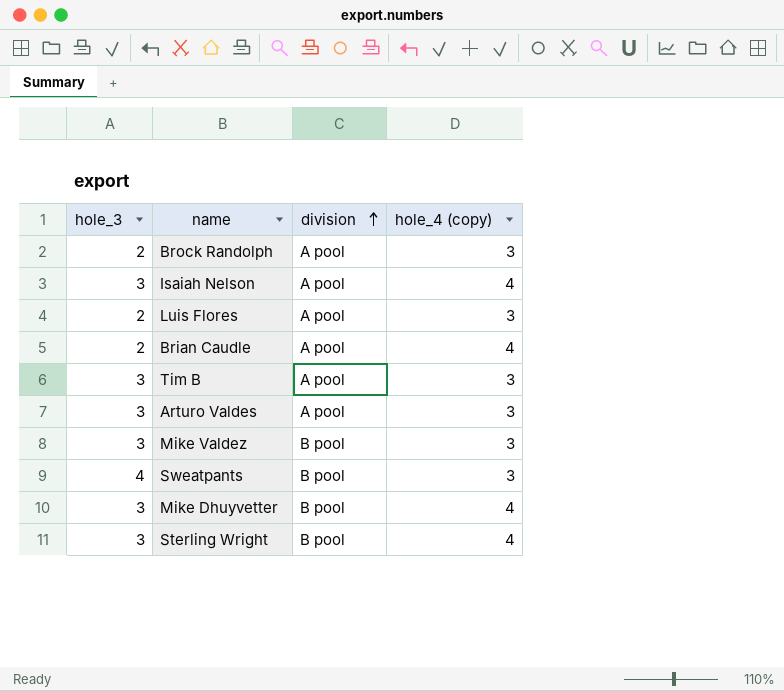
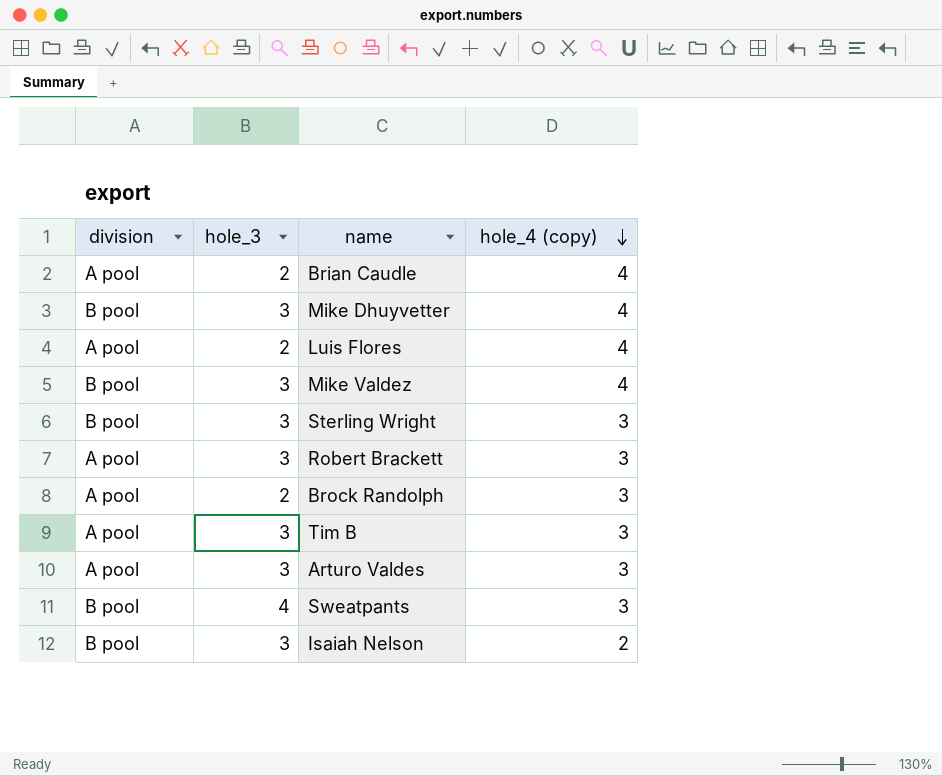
row order: division ascending -> hole_4 (copy) descending
column division | position: 3 -> 1
Luis Flores | hole_4 (copy): 3 -> 4
Mike Valdez | hole_4 (copy): 3 -> 4
Sterling Wright | hole_4 (copy): 4 -> 3
row Robert Brackett: none -> A pool | 3 | 3
Isaiah Nelson | division: A pool -> B pool
Isaiah Nelson | hole_4 (copy): 4 -> 2

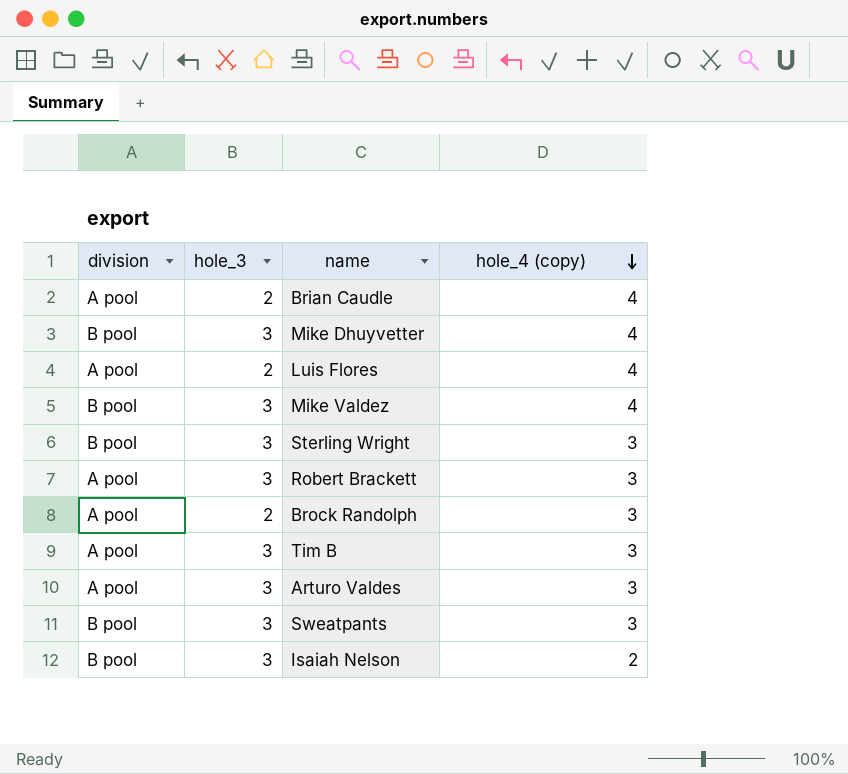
Sweatpants | hole_3: 4 -> 3

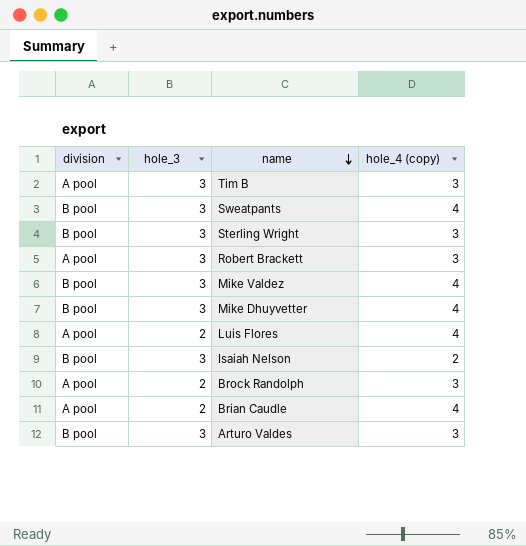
row order: hole_4 (copy) descending -> name descending
Sweatpants | hole_4 (copy): 3 -> 4
Arturo Valdes | division: A pool -> B pool

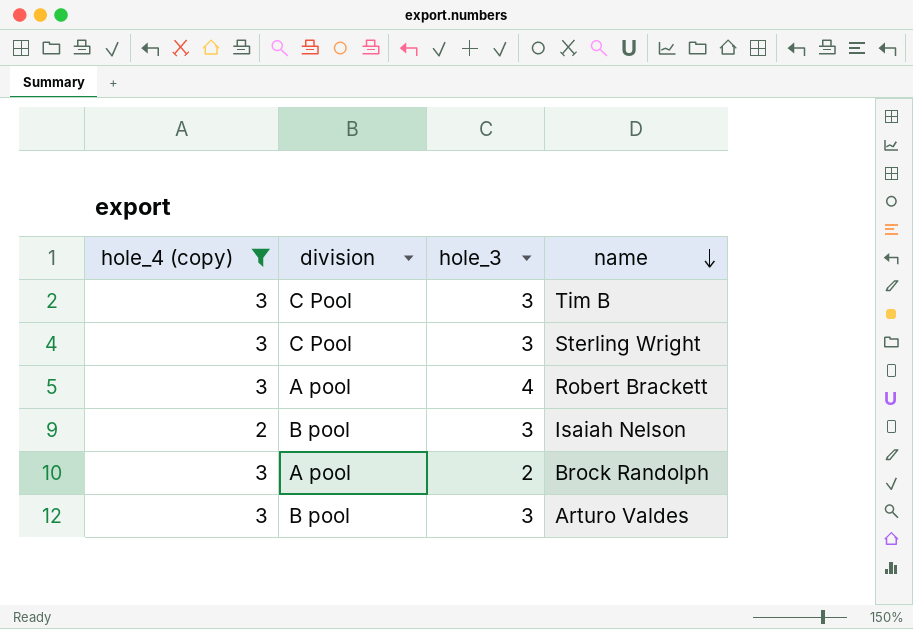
filter: none -> hole_4 (copy) != 4
column hole_4 (copy) | position: 4 -> 1
Tim B | division: A pool -> C Pool
Sterling Wright | division: B pool -> C Pool
Robert Brackett | hole_3: 3 -> 4

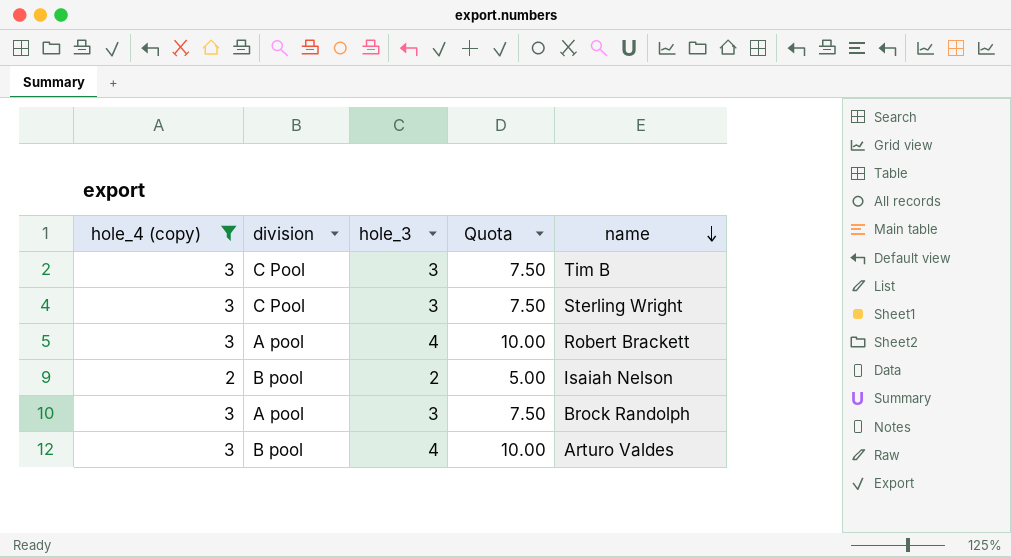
column Quota | formula: none -> [hole_3] * 2.5
Isaiah Nelson | hole_3: 3 -> 2
Brock Randolph | hole_3: 2 -> 3
Arturo Valdes | hole_3: 3 -> 4

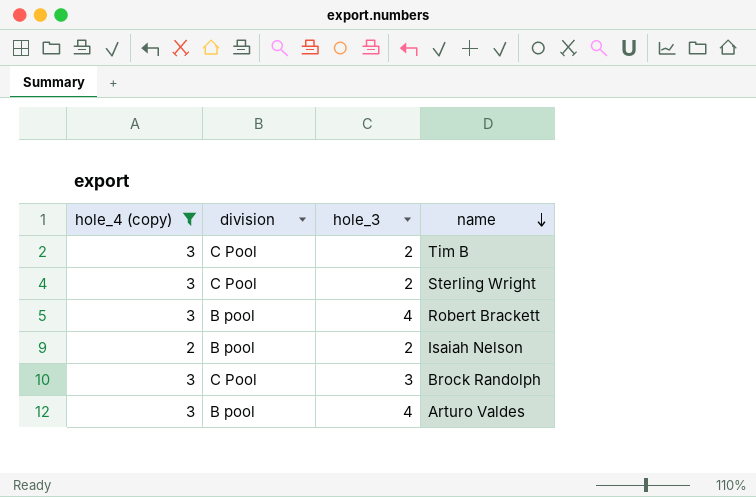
column Quota | formula: [hole_3] * 2.5 -> none
Tim B | hole_3: 3 -> 2
Sterling Wright | hole_3: 3 -> 2
Robert Brackett | division: A pool -> B pool
Brock Randolph | division: A pool -> C Pool

